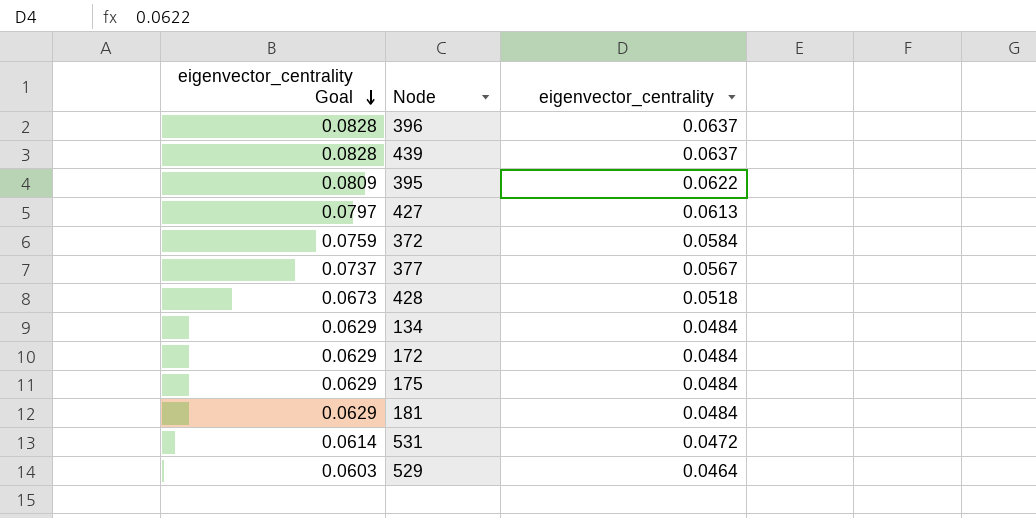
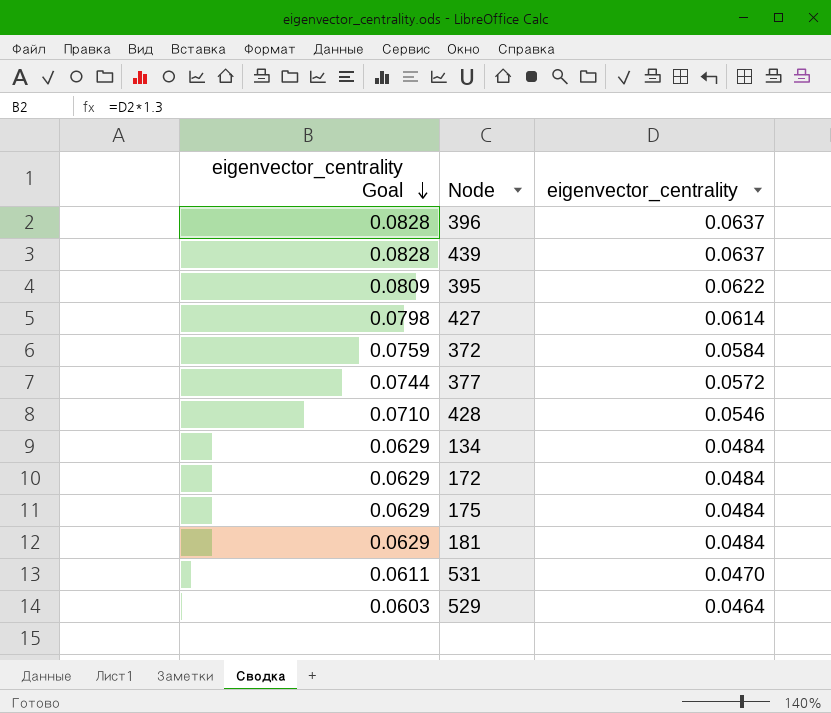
427 | eigenvector_centrality Goal: 0.0797 -> 0.0798
427 | eigenvector_centrality: 0.0613 -> 0.0614
377 | eigenvector_centrality Goal: 0.0737 -> 0.0744
377 | eigenvector_centrality: 0.0567 -> 0.0572
428 | eigenvector_centrality Goal: 0.0673 -> 0.0710
428 | eigenvector_centrality: 0.0518 -> 0.0546
531 | eigenvector_centrality Goal: 0.0614 -> 0.0611
531 | eigenvector_centrality: 0.0472 -> 0.0470

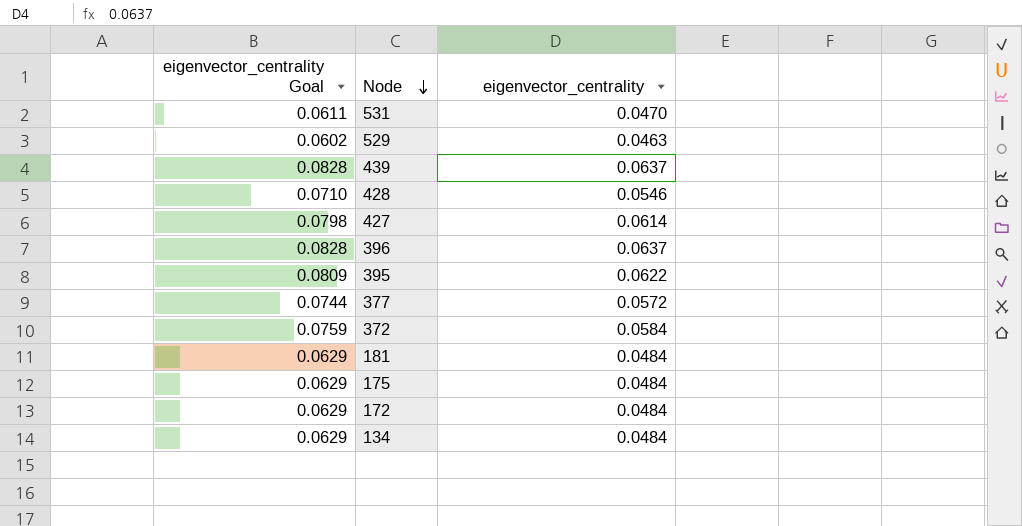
row order: eigenvector_centrality Goal descending -> Node descending
529 | eigenvector_centrality Goal: 0.0603 -> 0.0602
529 | eigenvector_centrality: 0.0464 -> 0.0463

